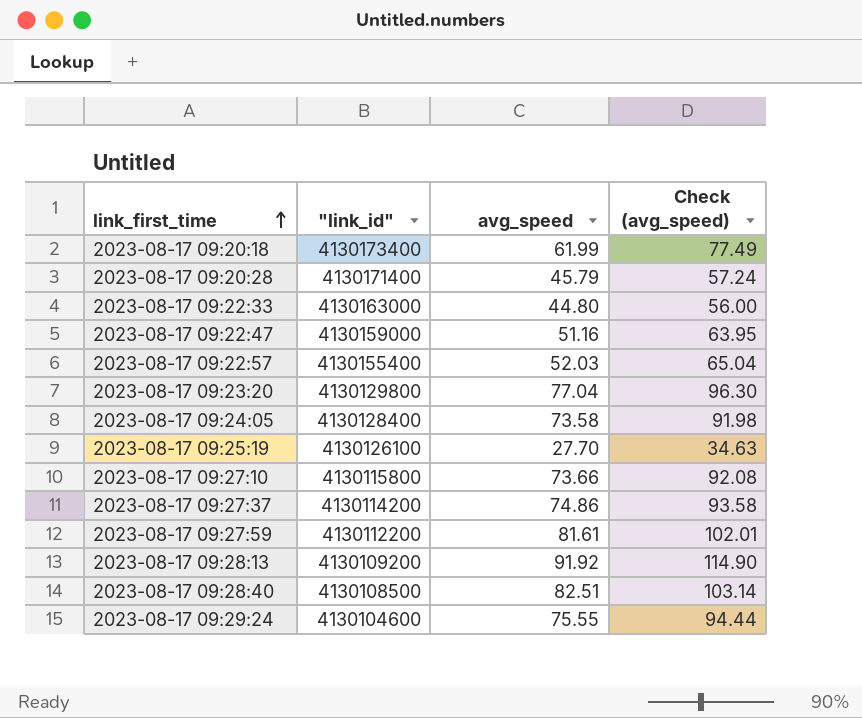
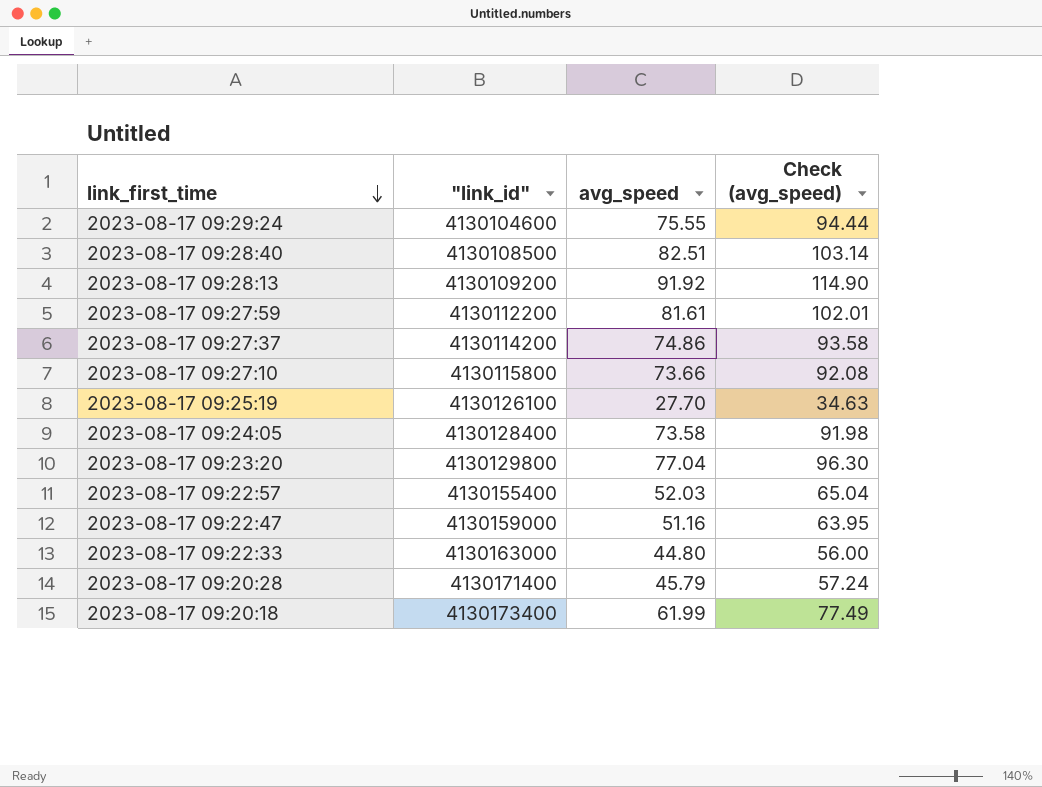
row order: link_first_time ascending -> link_first_time descending

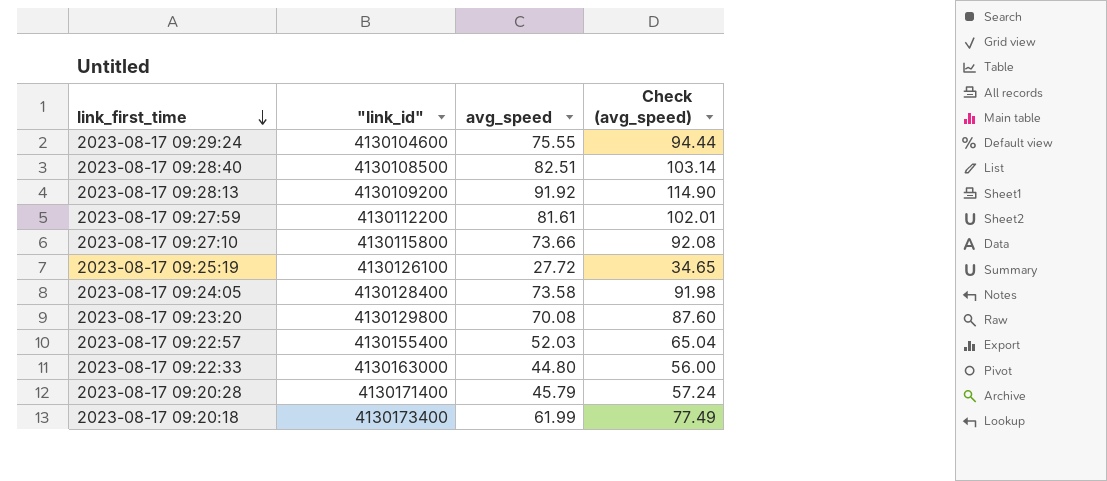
row 2023-08-17 09:27:37: 4130114200 | 74.86 | 93.58 -> none
row 2023-08-17 09:22:47: 4130159000 | 51.16 | 63.95 -> none
2023-08-17 09:25:19 | avg_speed: 27.70 -> 27.72
2023-08-17 09:25:19 | Check (avg_speed): 34.63 -> 34.65
2023-08-17 09:23:20 | avg_speed: 77.04 -> 70.08
2023-08-17 09:23:20 | Check (avg_speed): 96.30 -> 87.60

